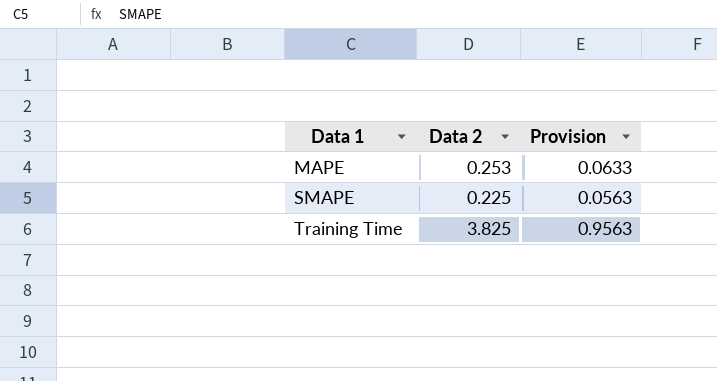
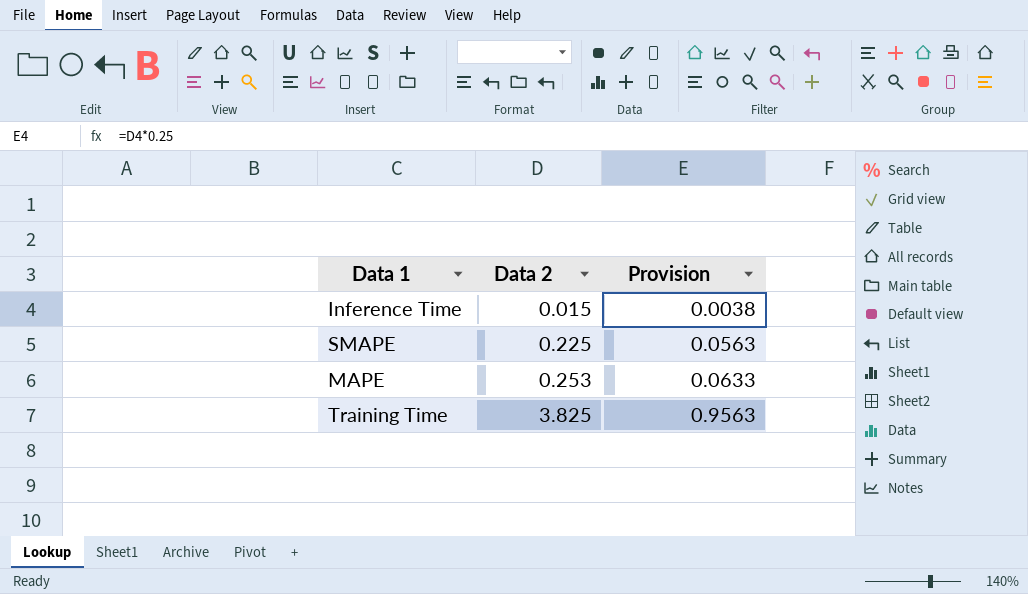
row order: Data 1 ascending -> Data 2 ascending
row Inference Time: none -> 0.015 | 0.0038

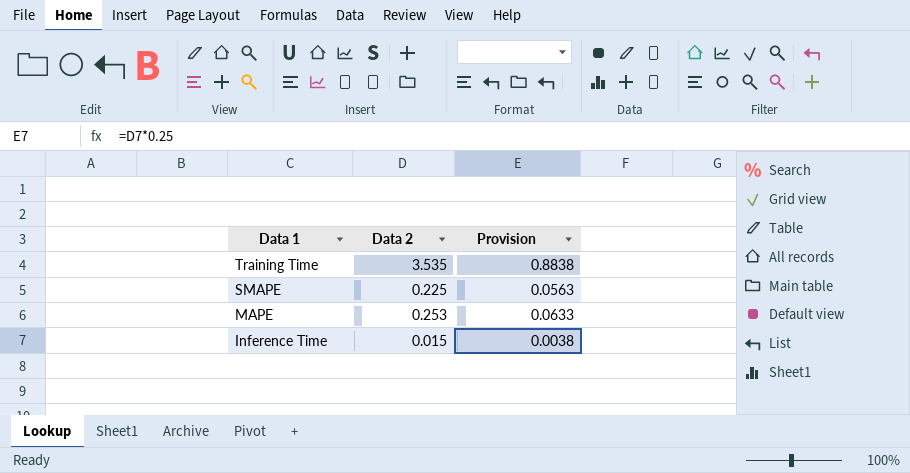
row order: Data 2 ascending -> Data 1 descending
Training Time | Data 2: 3.825 -> 3.535
Training Time | Provision: 0.9563 -> 0.8838

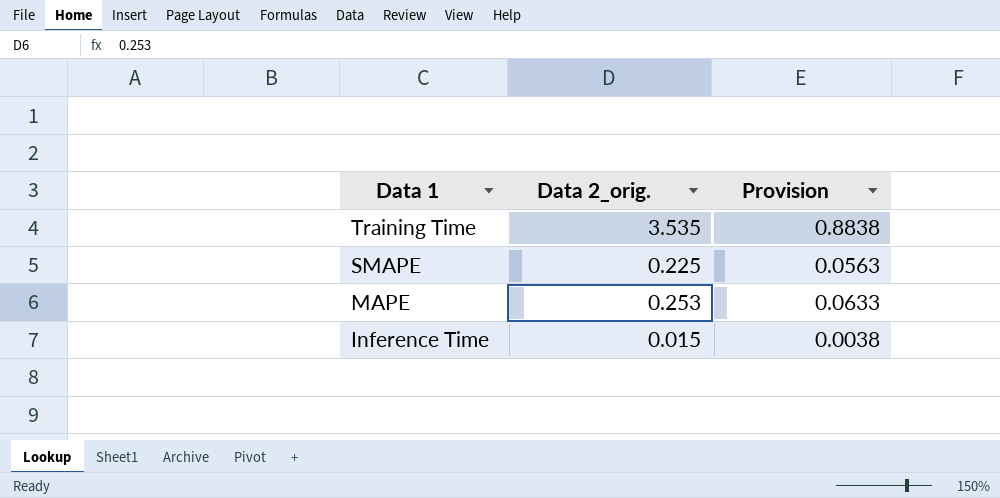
column name: Data 2 -> Data 2_orig.

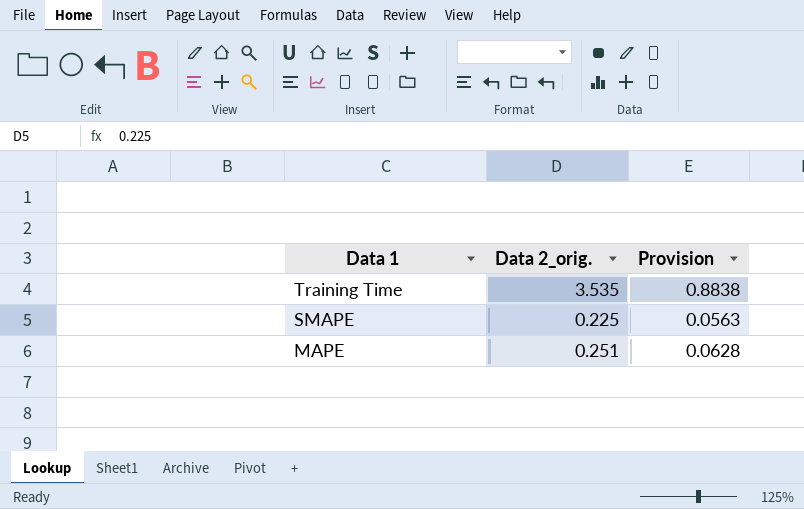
row Inference Time: 0.015 | 0.0038 -> none
MAPE | Data 2_orig.: 0.253 -> 0.251
MAPE | Provision: 0.0633 -> 0.0628

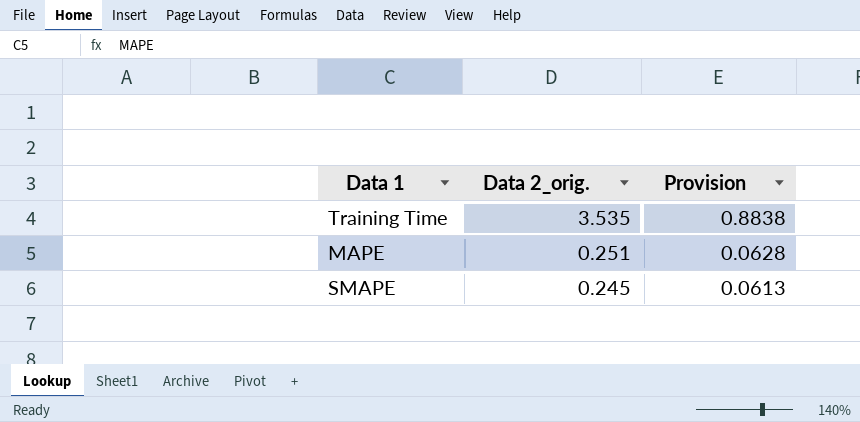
row order: Data 1 descending -> Data 2_orig. descending
SMAPE | Data 2_orig.: 0.225 -> 0.245
SMAPE | Provision: 0.0563 -> 0.0613

